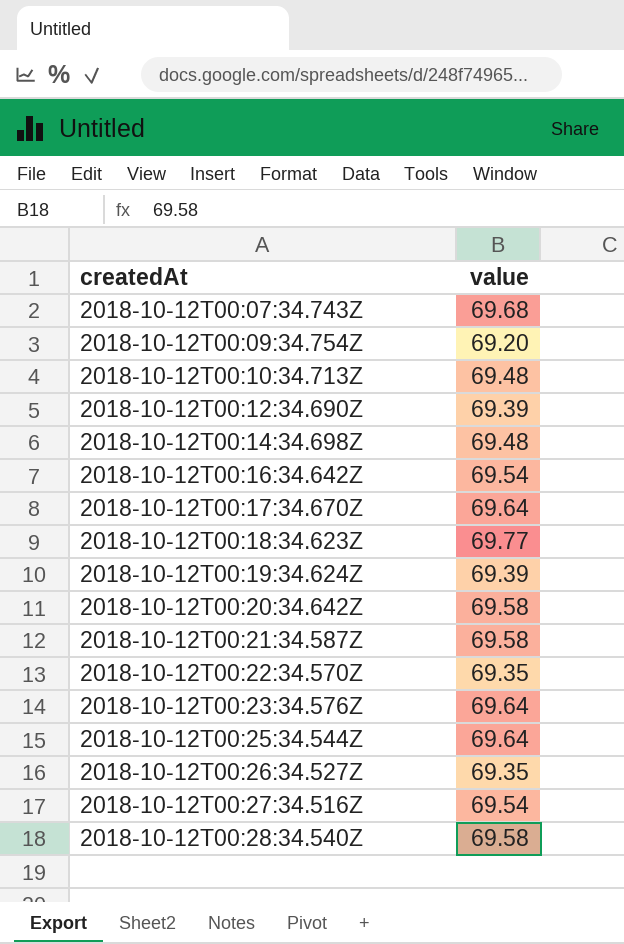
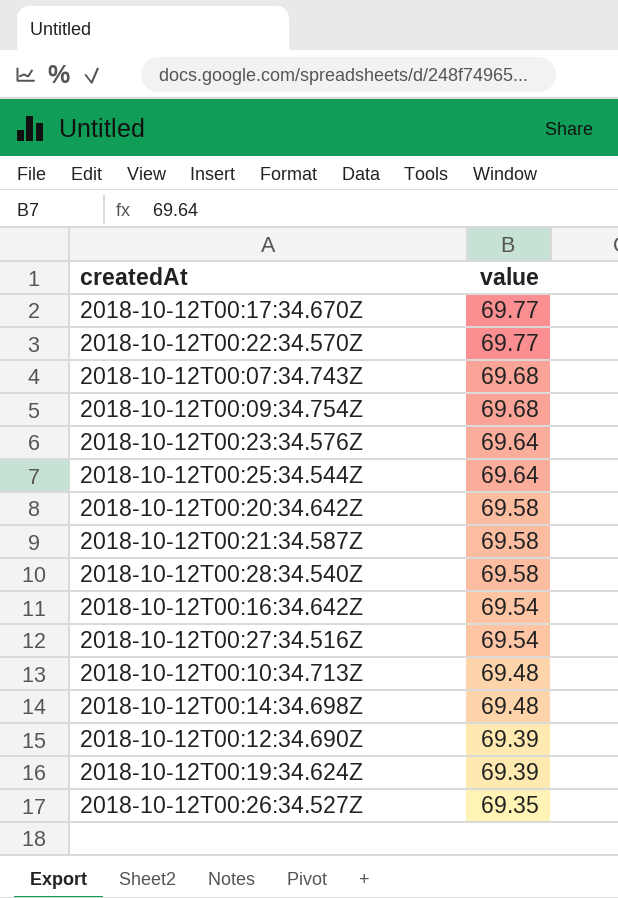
row order: createdAt ascending -> value descending
row 2018-10-12T00:18:34.623Z: 69.77 -> none
2018-10-12T00:17:34.670Z | value: 69.64 -> 69.77
2018-10-12T00:22:34.570Z | value: 69.35 -> 69.77
2018-10-12T00:09:34.754Z | value: 69.20 -> 69.68

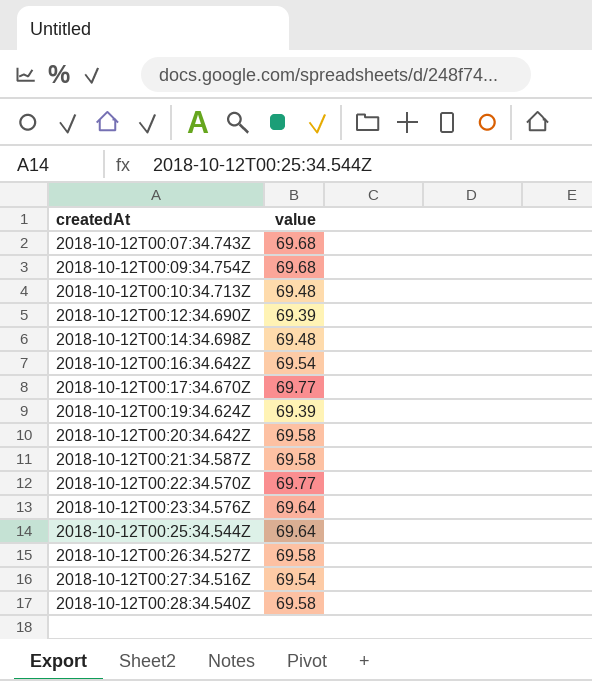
row order: value descending -> createdAt ascending
2018-10-12T00:26:34.527Z | value: 69.35 -> 69.58

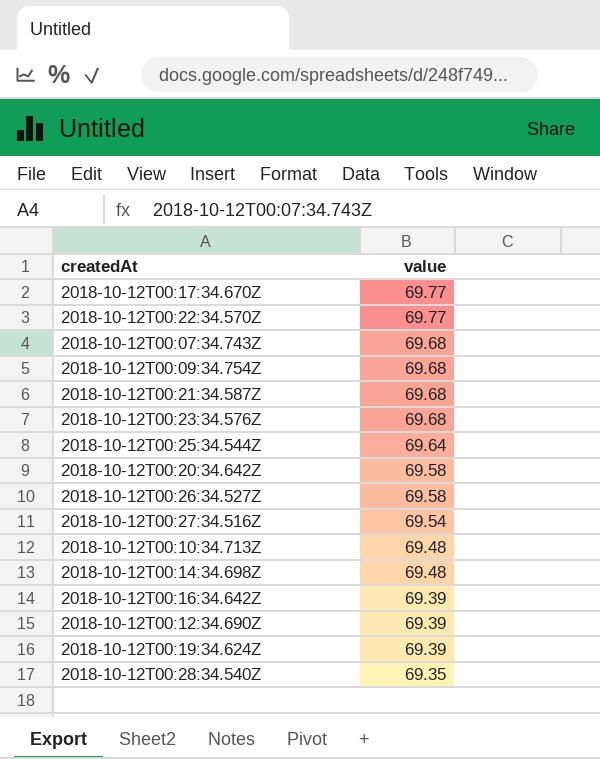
row order: createdAt ascending -> value descending
2018-10-12T00:21:34.587Z | value: 69.58 -> 69.68
2018-10-12T00:23:34.576Z | value: 69.64 -> 69.68
2018-10-12T00:16:34.642Z | value: 69.54 -> 69.39
2018-10-12T00:28:34.540Z | value: 69.58 -> 69.35

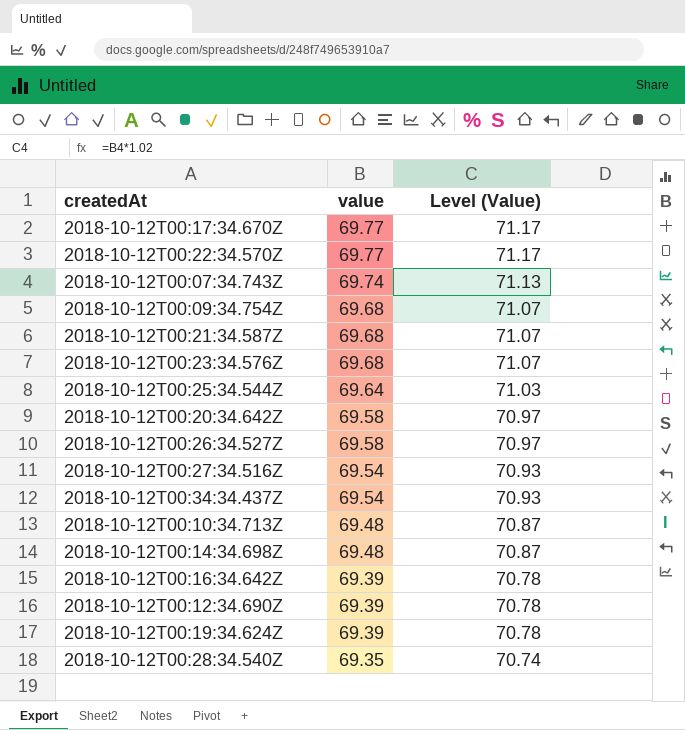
column Level (Value) | formula: none -> [value] * 1.02
2018-10-12T00:07:34.743Z | value: 69.68 -> 69.74
row 2018-10-12T00:34:34.437Z: none -> 69.54 | 70.93

